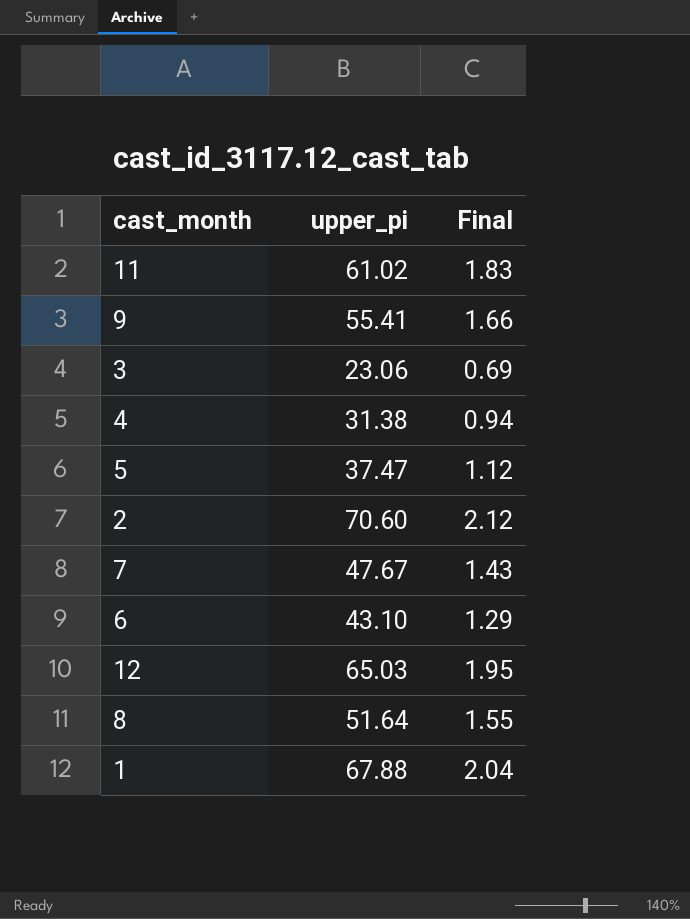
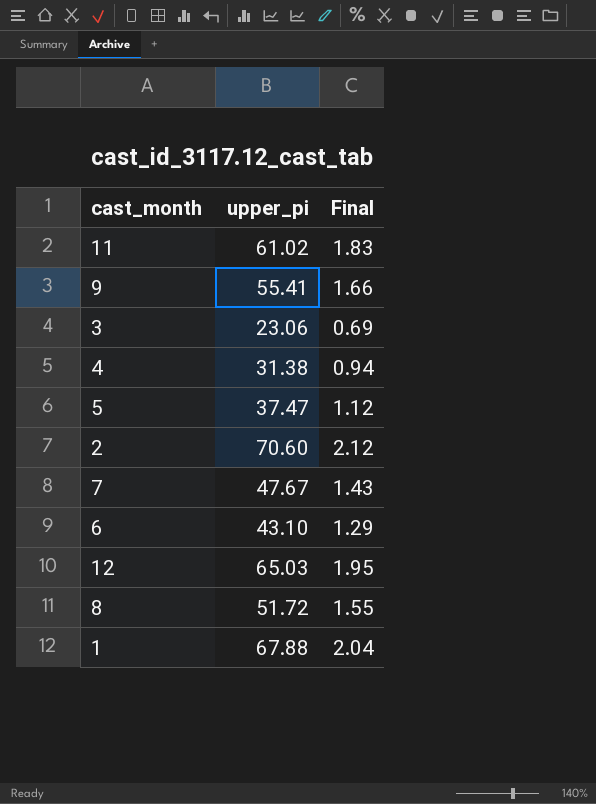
8 | upper_pi: 51.64 -> 51.72

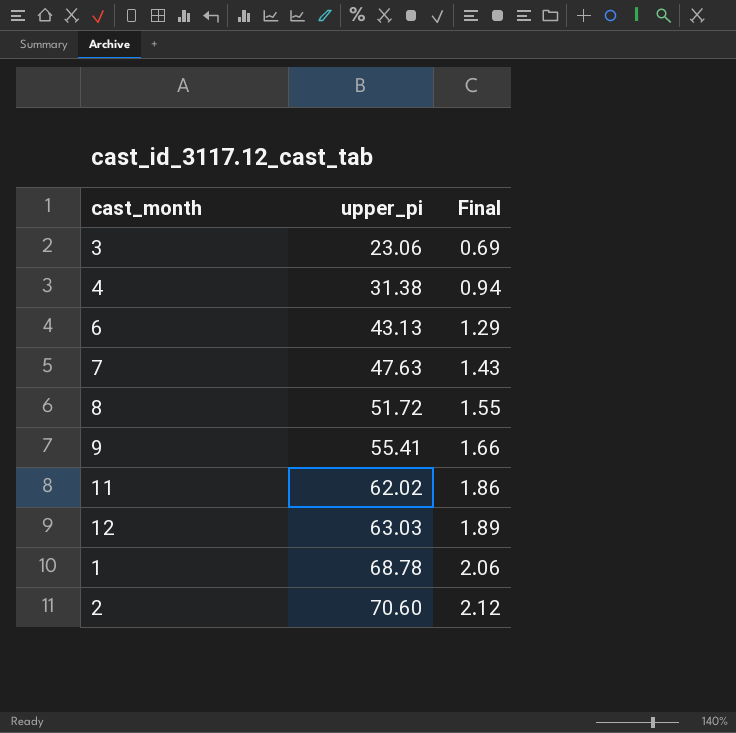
row order: none -> upper_pi ascending
row 5: 37.47 | 1.12 -> none
6 | upper_pi: 43.10 -> 43.13
7 | upper_pi: 47.67 -> 47.63
11 | upper_pi: 61.02 -> 62.02
11 | Final: 1.83 -> 1.86
12 | upper_pi: 65.03 -> 63.03
12 | Final: 1.95 -> 1.89
1 | upper_pi: 67.88 -> 68.78
1 | Final: 2.04 -> 2.06

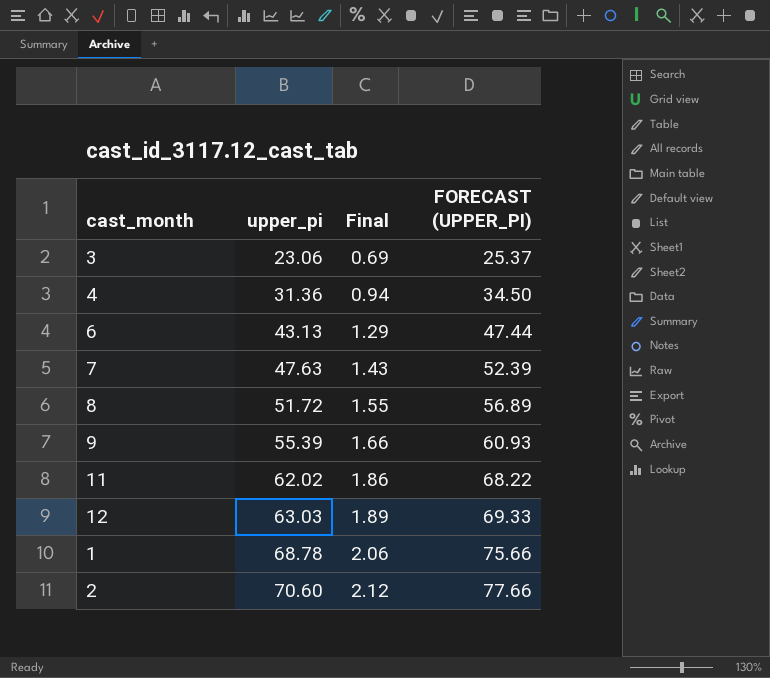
column FORECAST (UPPER_PI) | formula: none -> [upper_pi] * 1.1
4 | upper_pi: 31.38 -> 31.36
9 | upper_pi: 55.41 -> 55.39

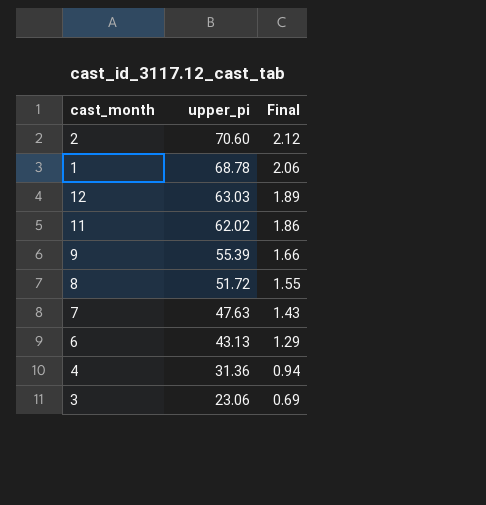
row order: upper_pi ascending -> upper_pi descending
column FORECAST (UPPER_PI) | formula: [upper_pi] * 1.1 -> none

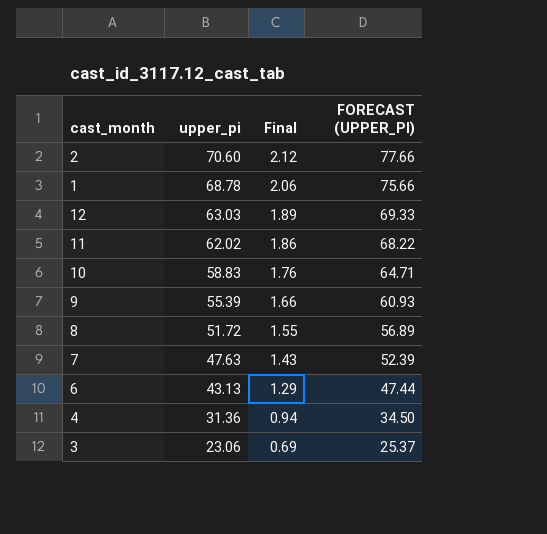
column FORECAST (UPPER_PI) | formula: none -> [upper_pi] * 1.1
row 10: none -> 58.83 | 1.76 | 64.71

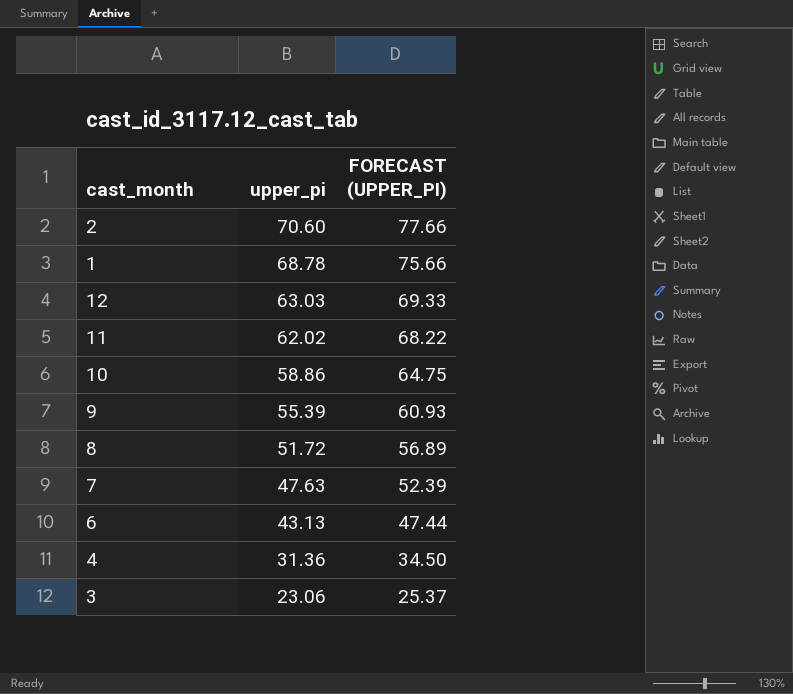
column Final | formula: [upper_pi] * 0.03 -> none
10 | upper_pi: 58.83 -> 58.86
10 | FORECAST (UPPER_PI): 64.71 -> 64.75

